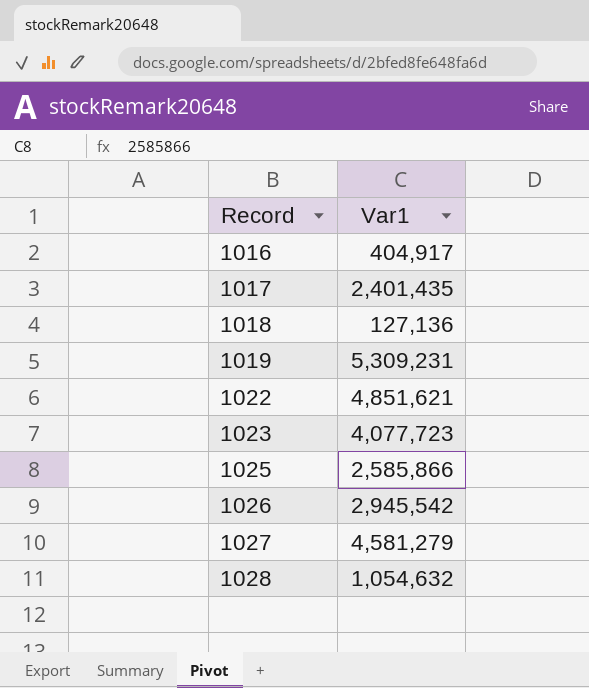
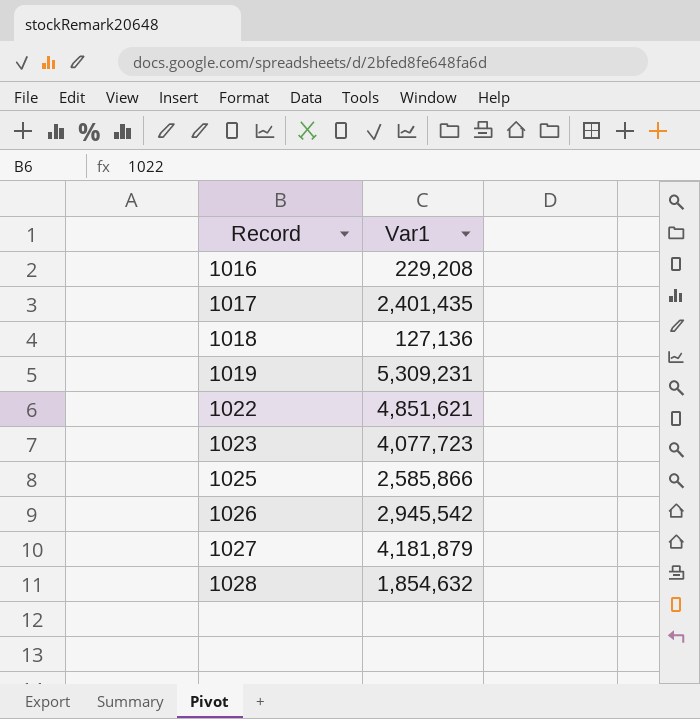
1016 | Var1: 404,917 -> 229,208
1027 | Var1: 4,581,279 -> 4,181,879
1028 | Var1: 1,054,632 -> 1,854,632

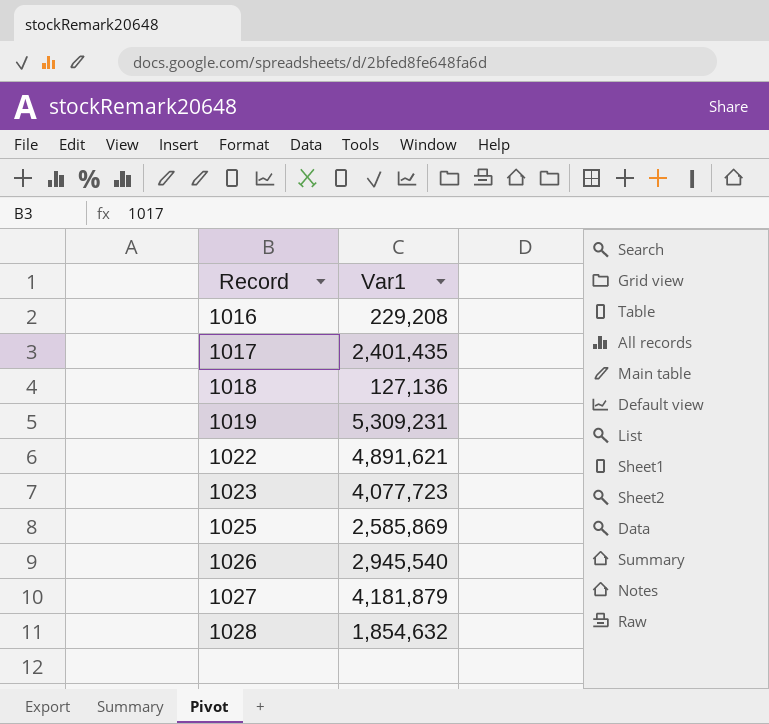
1022 | Var1: 4,851,621 -> 4,891,621
1025 | Var1: 2,585,866 -> 2,585,869
1026 | Var1: 2,945,542 -> 2,945,540

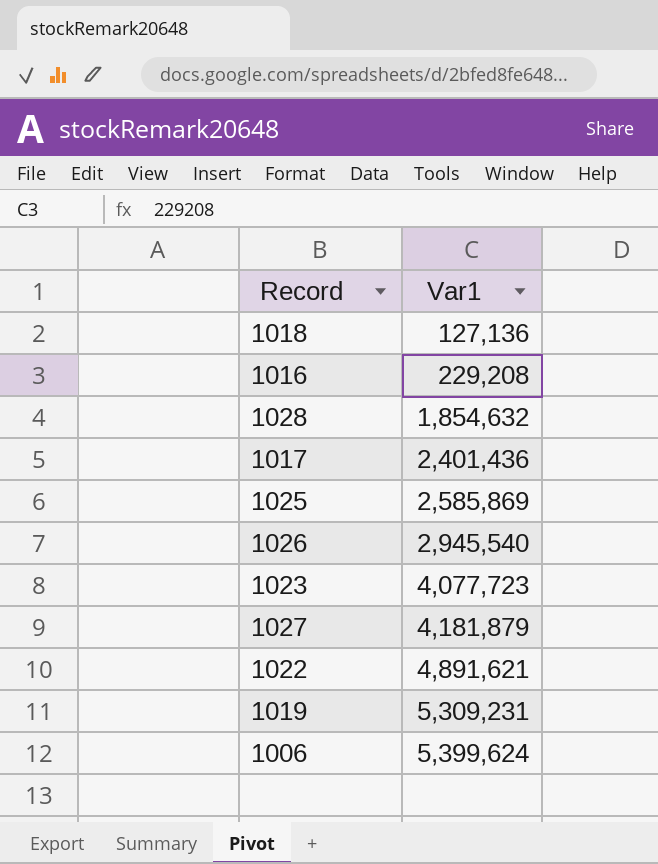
row order: Record ascending -> Var1 ascending
1017 | Var1: 2,401,435 -> 2,401,436
row 1006: none -> 5,399,624

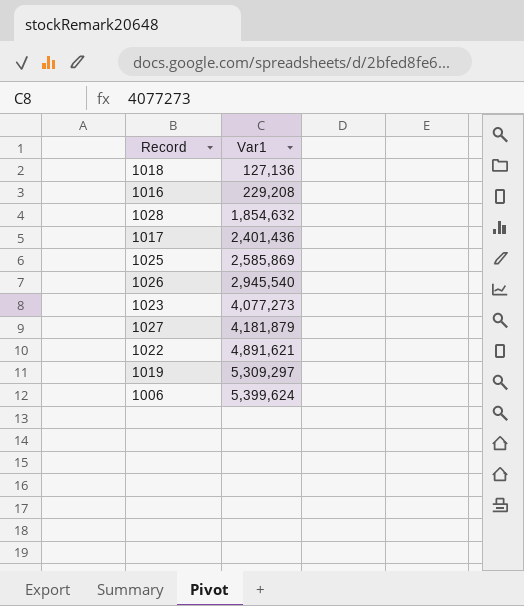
1023 | Var1: 4,077,723 -> 4,077,273
1019 | Var1: 5,309,231 -> 5,309,297

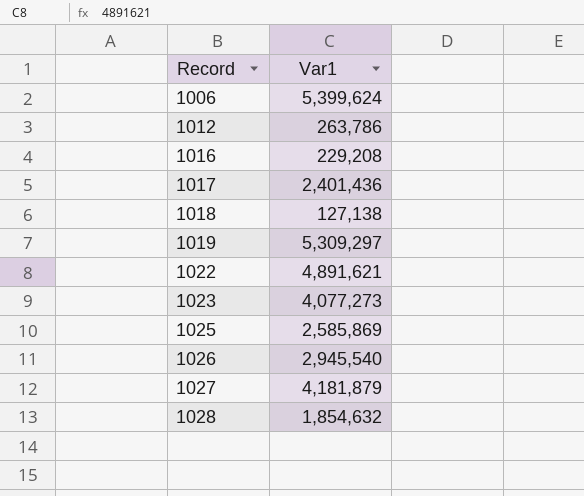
row order: Var1 ascending -> Record ascending
row 1012: none -> 263,786
1018 | Var1: 127,136 -> 127,138

